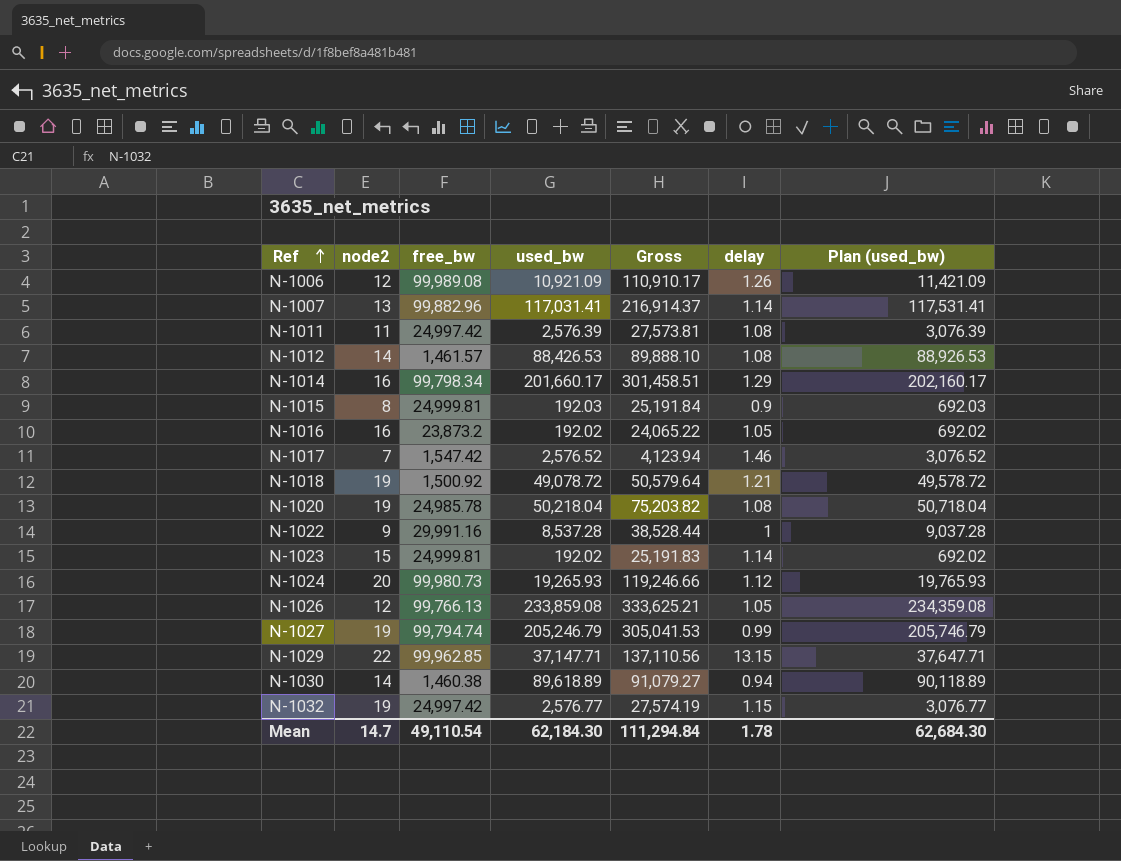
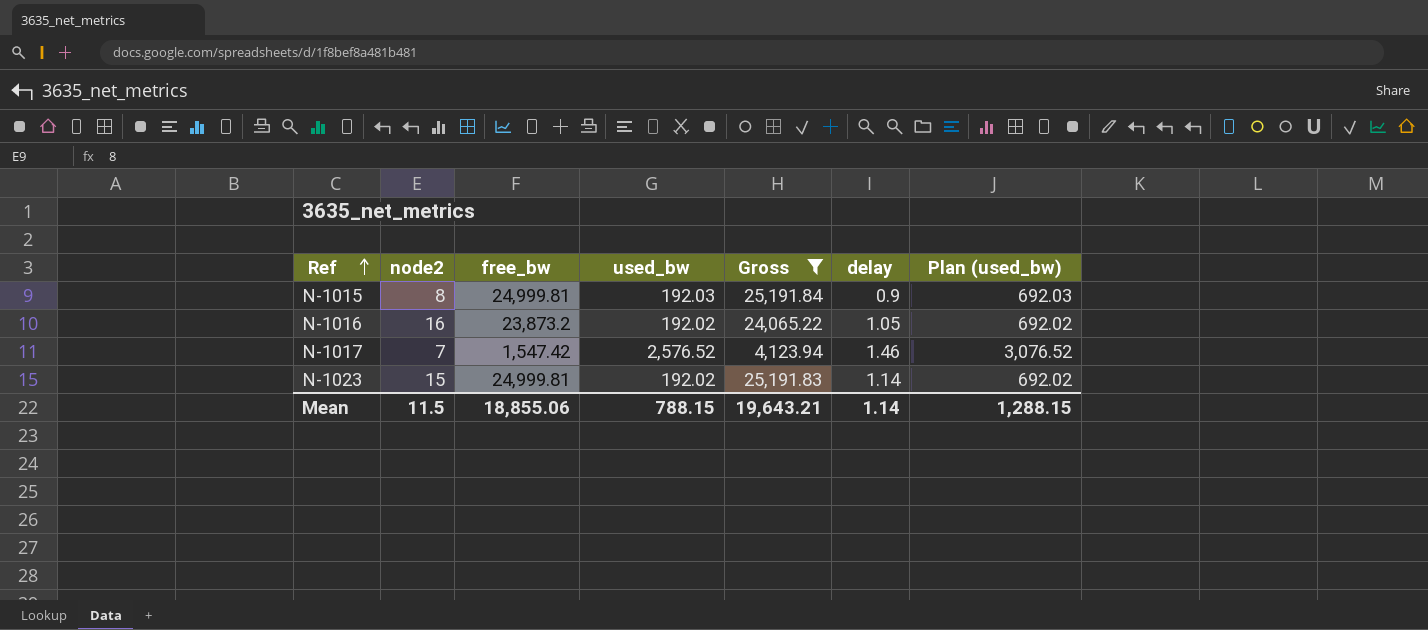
filter: none -> Gross <= 25,191.84
Mean | node2: 14.7 -> 11.5
Mean | free_bw: 49,110.54 -> 18,855.06
Mean | used_bw: 62,184.30 -> 788.15
Mean | Gross: 111,294.84 -> 19,643.21
Mean | delay: 1.78 -> 1.14
Mean | Plan (used_bw): 62,684.30 -> 1,288.15

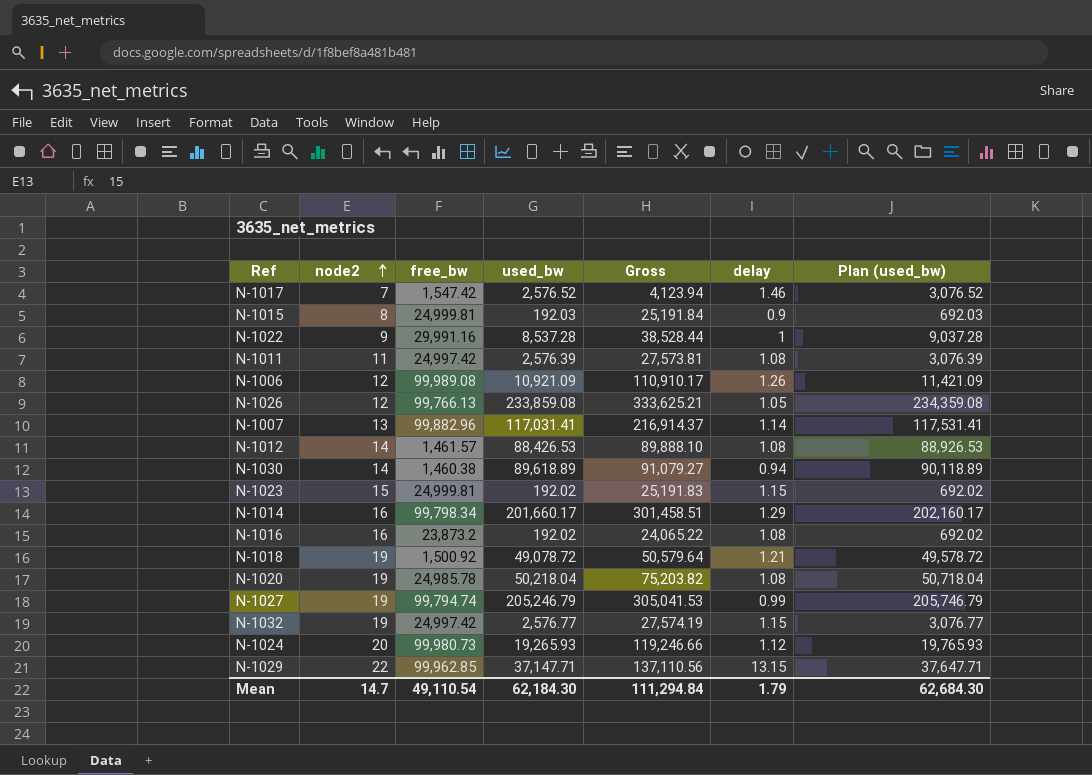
filter: Gross <= 25,191.84 -> none
row order: Ref ascending -> node2 ascending
N-1023 | delay: 1.14 -> 1.15
N-1016 | delay: 1.05 -> 1.08
Mean | node2: 11.5 -> 14.7
Mean | free_bw: 18,855.06 -> 49,110.54
Mean | used_bw: 788.15 -> 62,184.30
Mean | Gross: 19,643.21 -> 111,294.84
Mean | delay: 1.14 -> 1.79
Mean | Plan (used_bw): 1,288.15 -> 62,684.30

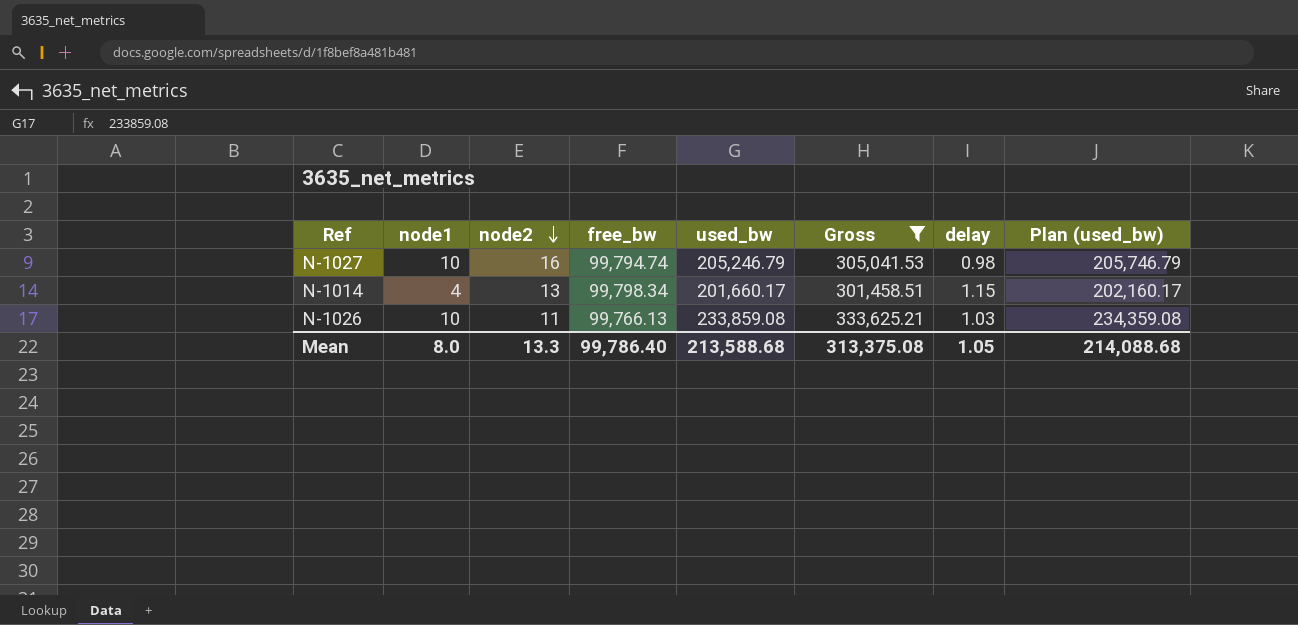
filter: none -> Gross >= 301,458.51
row order: node2 ascending -> node2 descending
column node1 | position: none -> 2
N-1027 | node2: 19 -> 16
N-1027 | delay: 0.99 -> 0.98
N-1014 | node2: 16 -> 13
N-1014 | delay: 1.29 -> 1.15
N-1026 | node2: 12 -> 11
N-1026 | delay: 1.05 -> 1.03
Mean | node2: 14.7 -> 13.3
Mean | free_bw: 49,110.54 -> 99,786.40
Mean | used_bw: 62,184.30 -> 213,588.68
Mean | Gross: 111,294.84 -> 313,375.08
Mean | delay: 1.79 -> 1.05
Mean | Plan (used_bw): 62,684.30 -> 214,088.68

